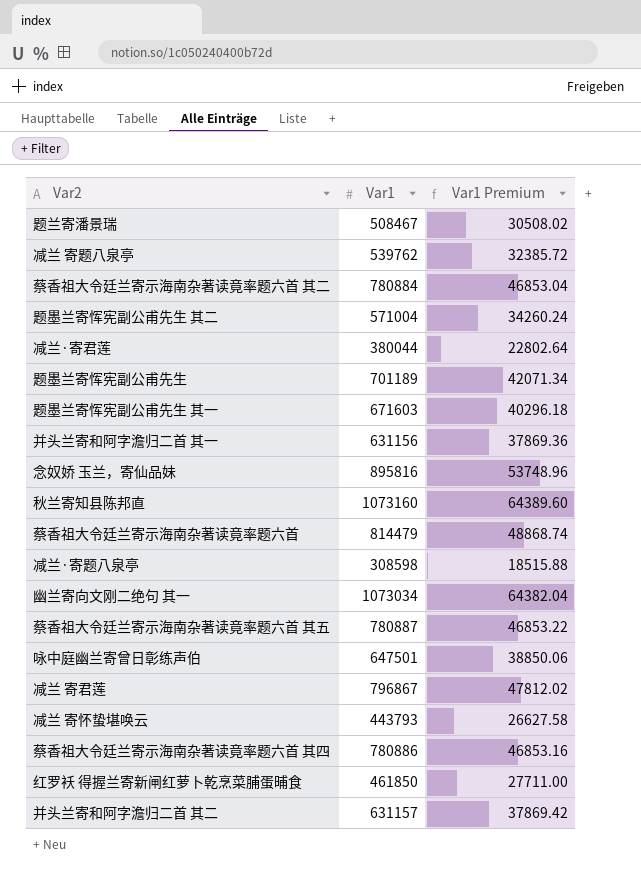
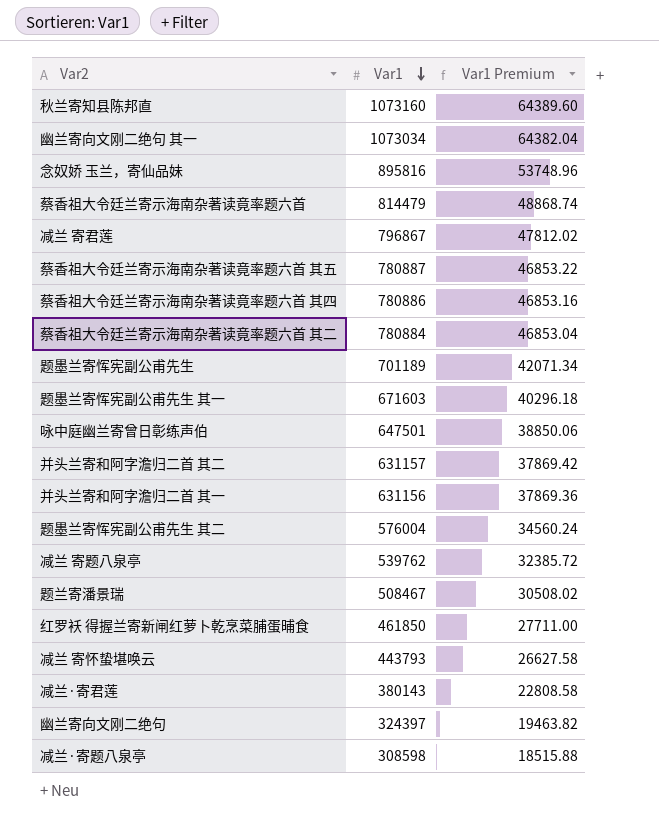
row order: none -> Var1 descending
题墨兰寄恽宪副公甫先生 其二 | Var1: 571004 -> 576004
题墨兰寄恽宪副公甫先生 其二 | Var1 Premium: 34260.24 -> 34560.24
减兰·寄君莲 | Var1: 380044 -> 380143
减兰·寄君莲 | Var1 Premium: 22802.64 -> 22808.58
row 幽兰寄向文刚二绝句: none -> 324397 | 19463.82

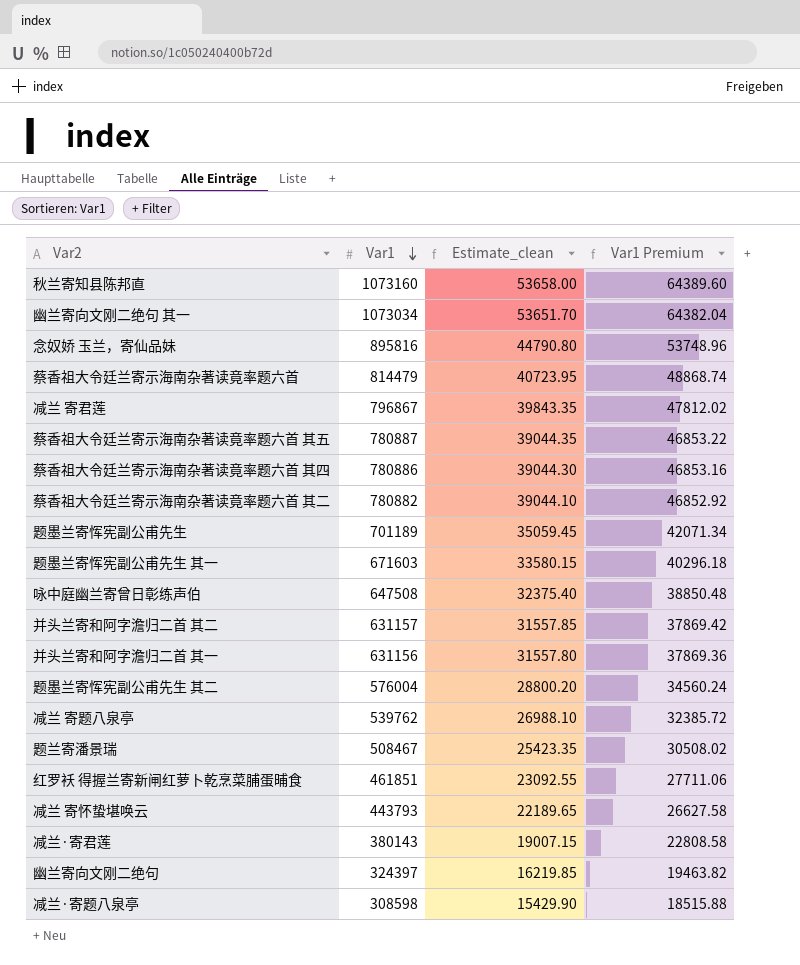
column Estimate_clean | formula: none -> [Var1] * 0.05
蔡香祖大令廷兰寄示海南杂著读竟率题六首 其二 | Var1: 780884 -> 780882
蔡香祖大令廷兰寄示海南杂著读竟率题六首 其二 | Var1 Premium: 46853.04 -> 46852.92
咏中庭幽兰寄曾日彰练声伯 | Var1: 647501 -> 647508
咏中庭幽兰寄曾日彰练声伯 | Var1 Premium: 38850.06 -> 38850.48
红罗袄 得握兰寄新闸红萝卜乾烹菜脯蛋晡食 | Var1: 461850 -> 461851
红罗袄 得握兰寄新闸红萝卜乾烹菜脯蛋晡食 | Var1 Premium: 27711.00 -> 27711.06

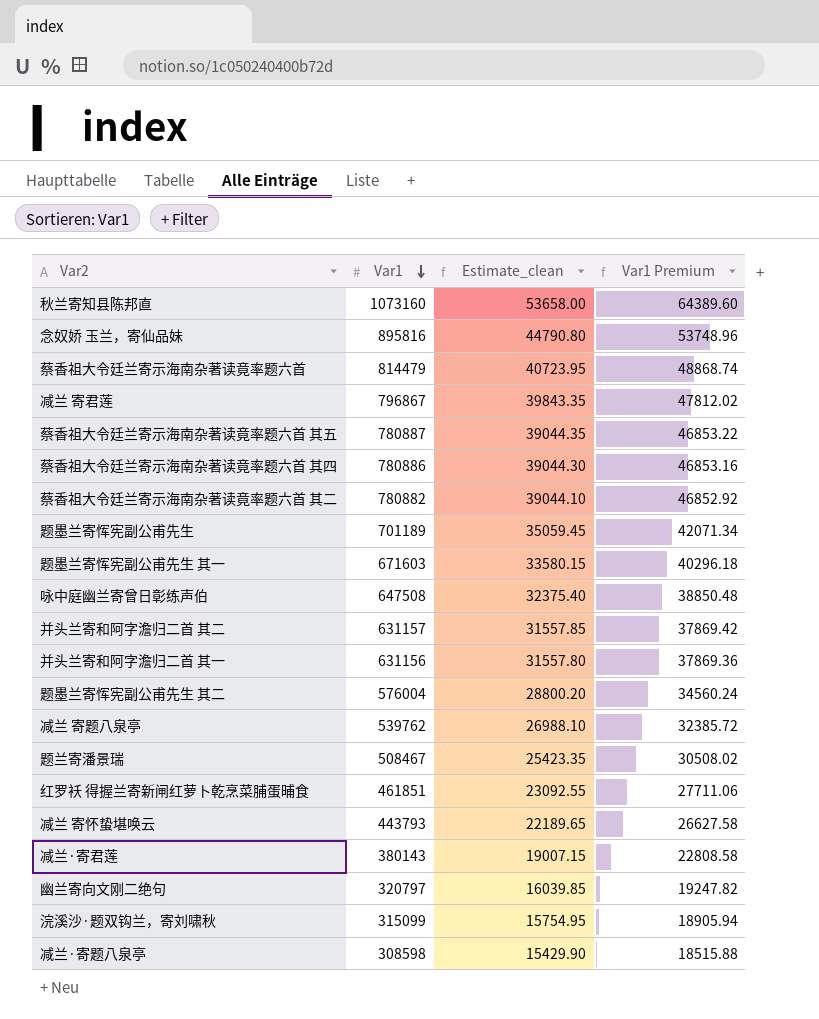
row 幽兰寄向文刚二绝句 其一: 1073034 | 53651.70 | 64382.04 -> none
幽兰寄向文刚二绝句 | Var1: 324397 -> 320797
幽兰寄向文刚二绝句 | Estimate_clean: 16219.85 -> 16039.85
幽兰寄向文刚二绝句 | Var1 Premium: 19463.82 -> 19247.82
row 浣溪沙·题双钩兰，寄刘啸秋: none -> 315099 | 15754.95 | 18905.94

